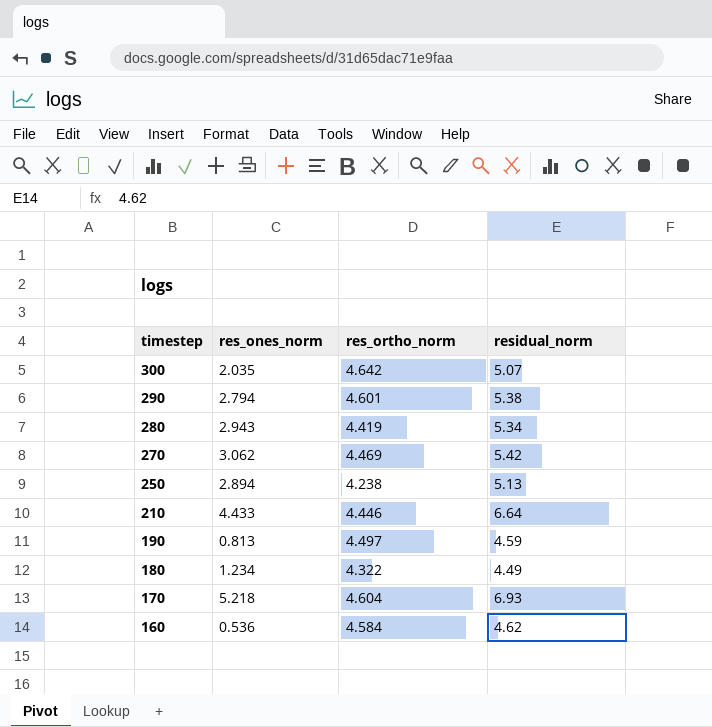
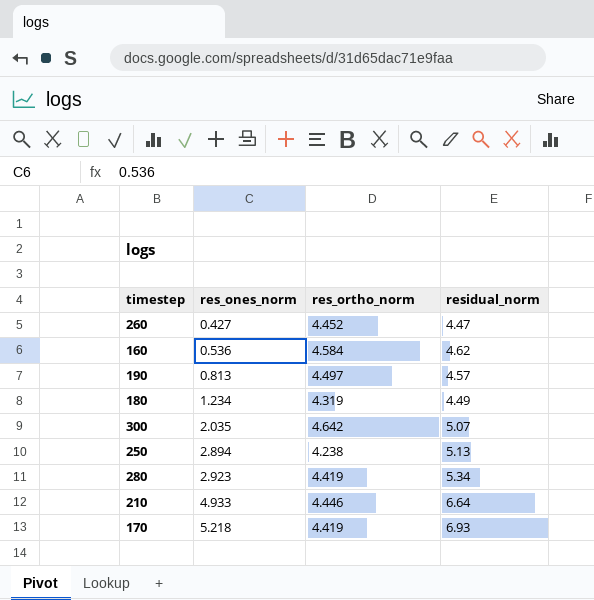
row order: timestep descending -> res_ones_norm ascending
row 290: 2.794 | 4.601 | 5.38 -> none
row 270: 3.062 | 4.469 | 5.42 -> none
row 260: none -> 0.427 | 4.452 | 4.47
190 | residual_norm: 4.59 -> 4.57
180 | res_ortho_norm: 4.322 -> 4.319
280 | res_ones_norm: 2.943 -> 2.923
210 | res_ones_norm: 4.433 -> 4.933
170 | res_ortho_norm: 4.604 -> 4.419

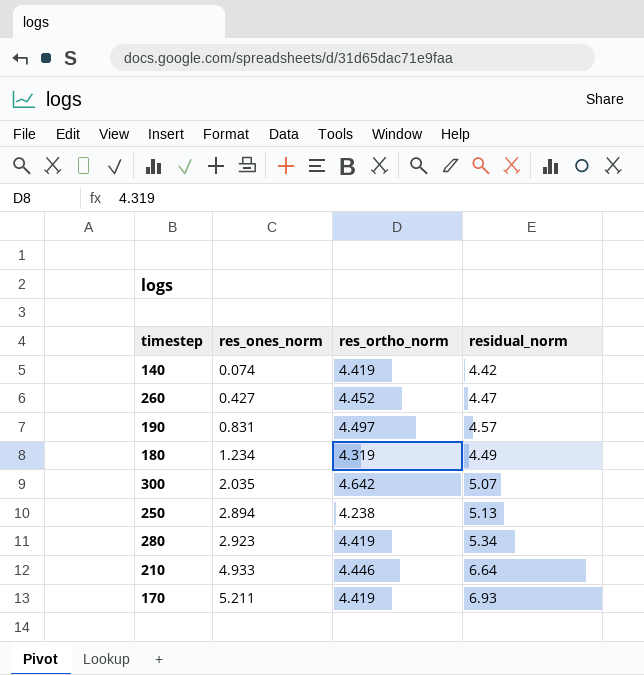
row 160: 0.536 | 4.584 | 4.62 -> none
row 140: none -> 0.074 | 4.419 | 4.42
190 | res_ones_norm: 0.813 -> 0.831
170 | res_ones_norm: 5.218 -> 5.211

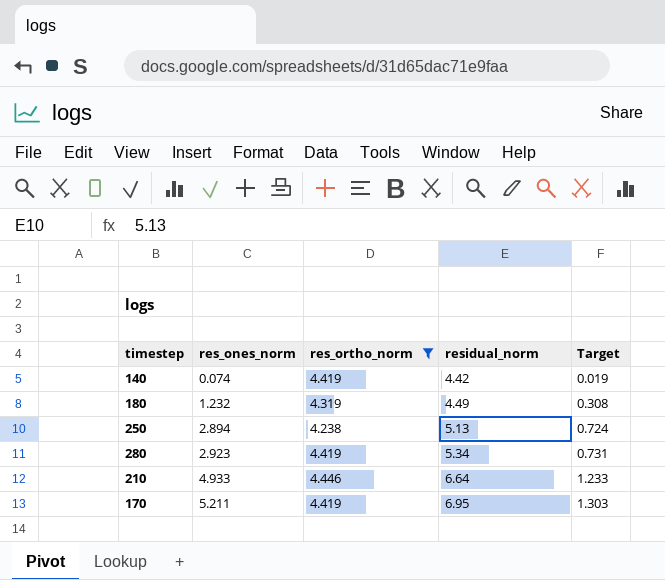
filter: none -> res_ortho_norm <= 4.446
column Target | formula: none -> [res_ones_norm] * 0.25
180 | res_ones_norm: 1.234 -> 1.232
170 | residual_norm: 6.93 -> 6.95

